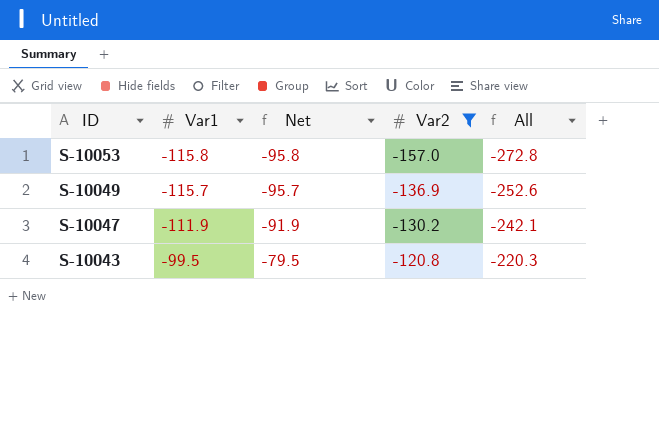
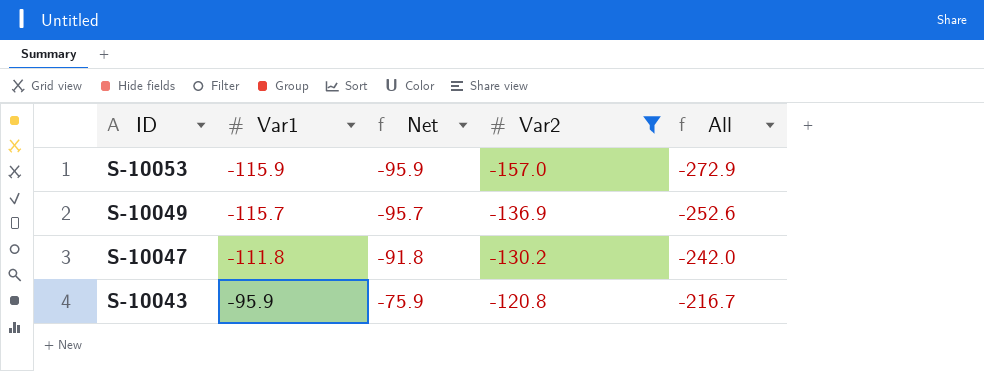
S-10053 | Var1: -115.8 -> -115.9
S-10053 | Net: -95.8 -> -95.9
S-10053 | All: -272.8 -> -272.9
S-10047 | Var1: -111.9 -> -111.8
S-10047 | Net: -91.9 -> -91.8
S-10047 | All: -242.1 -> -242.0
S-10043 | Var1: -99.5 -> -95.9
S-10043 | Net: -79.5 -> -75.9
S-10043 | All: -220.3 -> -216.7

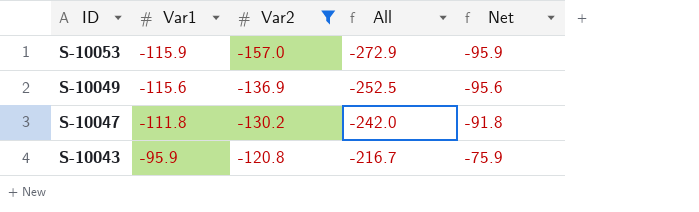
column Net | position: 3 -> 5
S-10049 | Var1: -115.7 -> -115.6
S-10049 | All: -252.6 -> -252.5
S-10049 | Net: -95.7 -> -95.6

